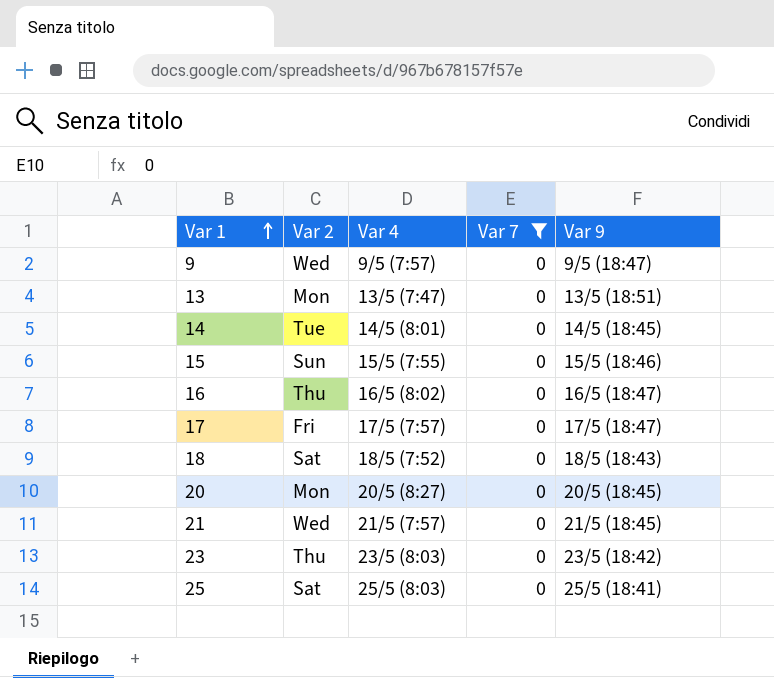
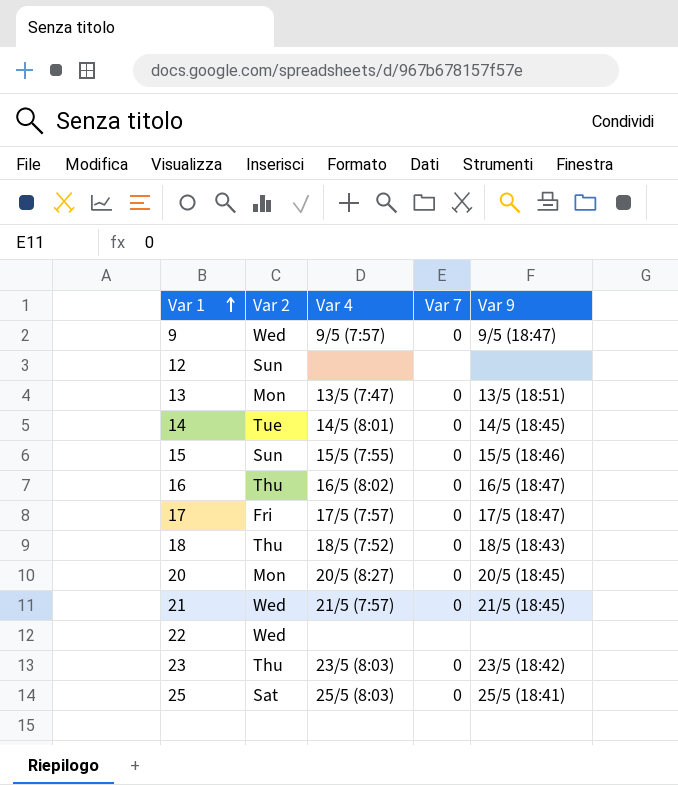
filter: Var 7 = 0 -> none
18 | Var 2: Sat -> Thu

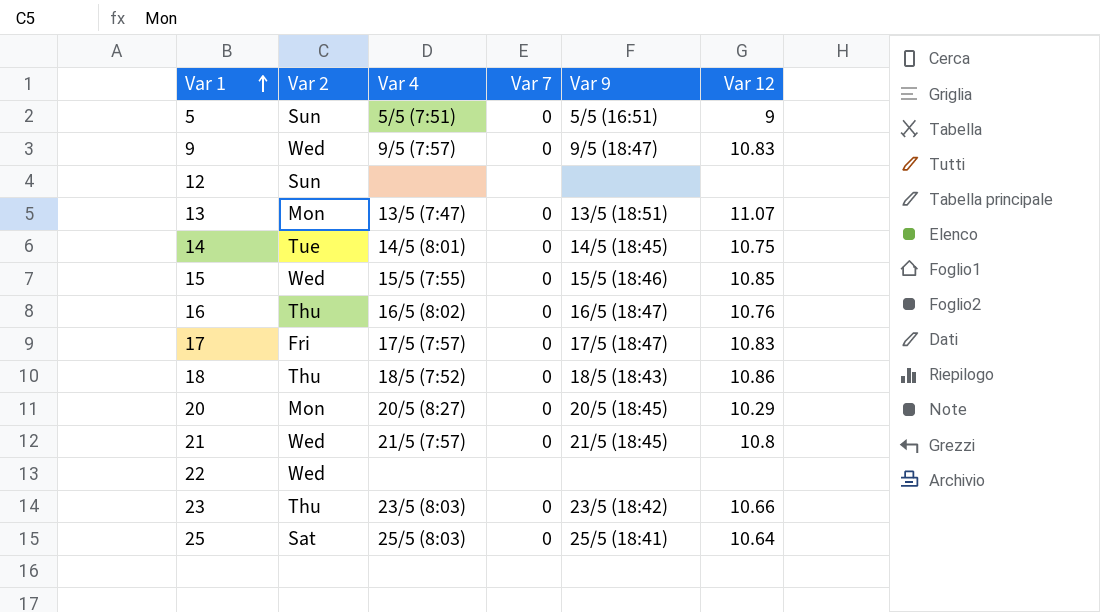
column Var 12 | position: none -> 6
row 5: none -> Sun | 5/5 (7:51) | 0 | 5/5 (16:51) | 9
15 | Var 2: Sun -> Wed

